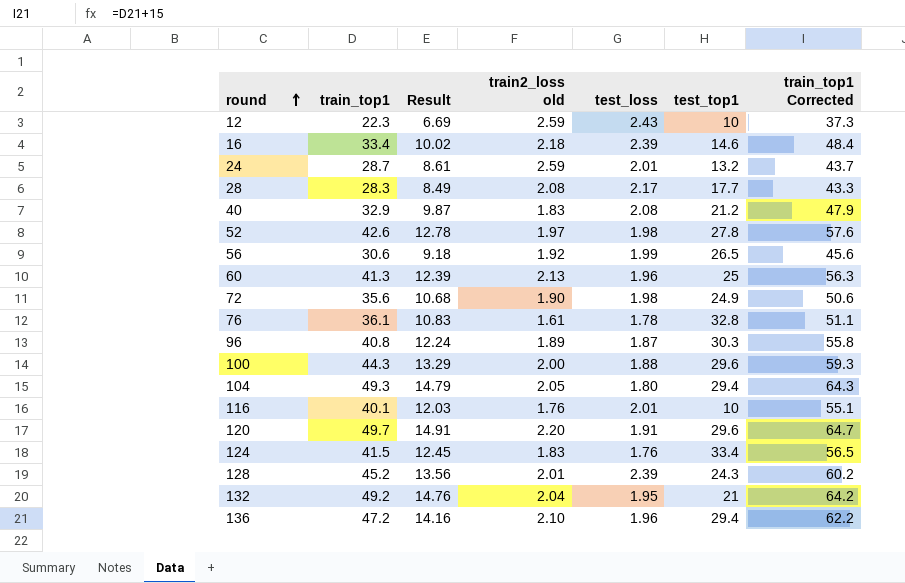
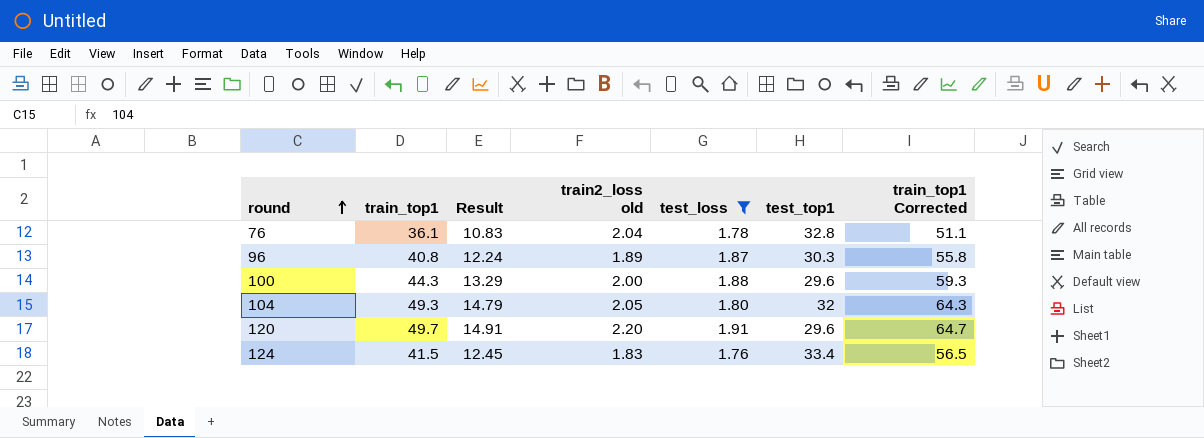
filter: none -> test_loss <= 1.91
76 | train2_loss old: 1.61 -> 2.04
104 | test_top1: 29.4 -> 32

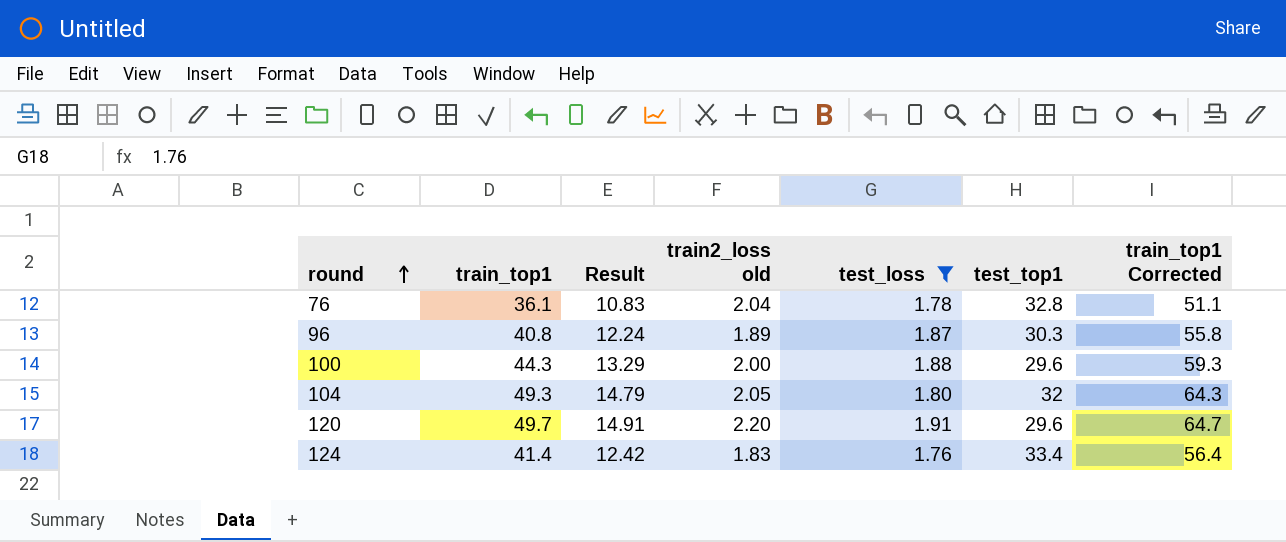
124 | train_top1: 41.5 -> 41.4
124 | Result: 12.45 -> 12.42
124 | train_top1 Corrected: 56.5 -> 56.4

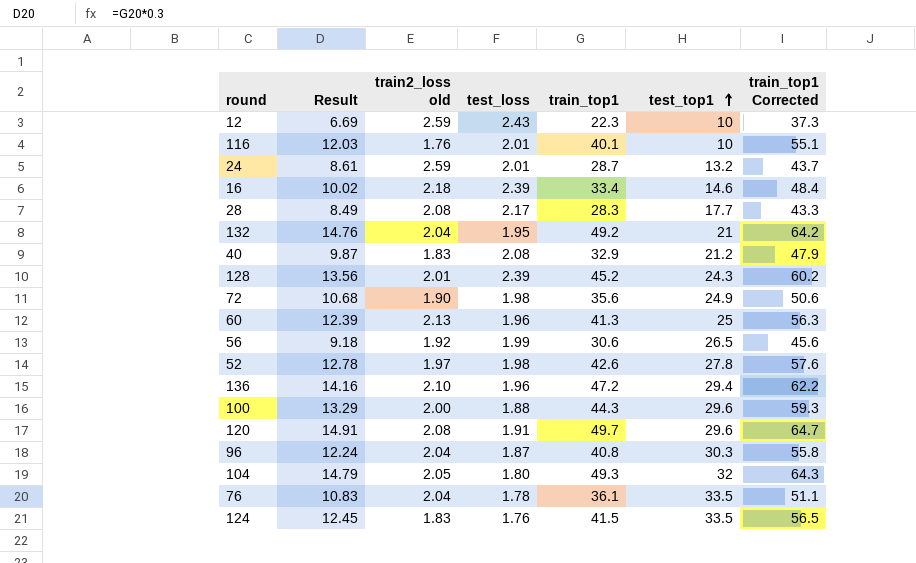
filter: test_loss <= 1.91 -> none
row order: round ascending -> test_top1 ascending
column train_top1 | position: 2 -> 5
120 | train2_loss old: 2.20 -> 2.08
96 | train2_loss old: 1.89 -> 2.04
76 | test_top1: 32.8 -> 33.5
124 | Result: 12.42 -> 12.45
124 | train_top1: 41.4 -> 41.5
124 | test_top1: 33.4 -> 33.5
124 | train_top1 Corrected: 56.4 -> 56.5

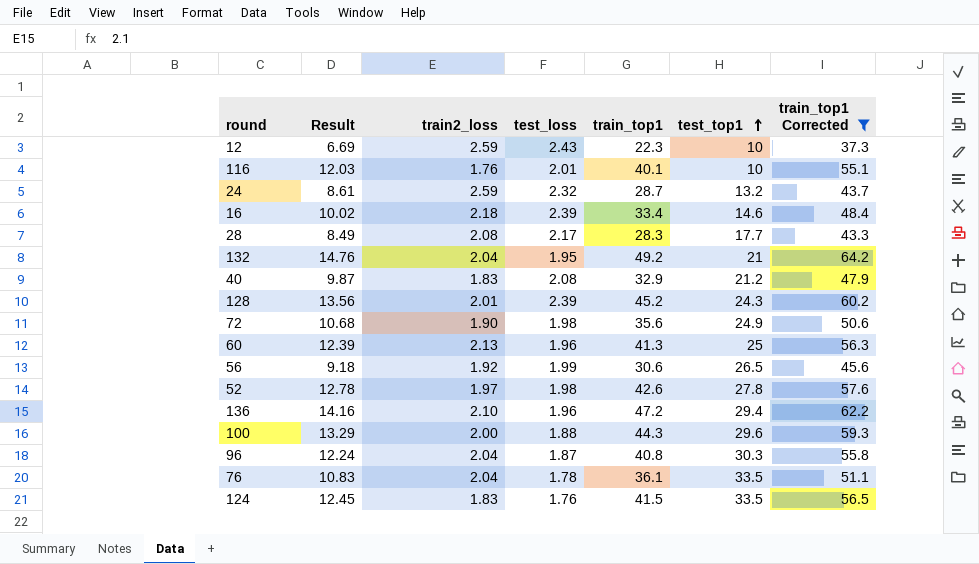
filter: none -> train_top1 Corrected <= 64.2
column name: train2_loss old -> train2_loss
24 | test_loss: 2.01 -> 2.32

